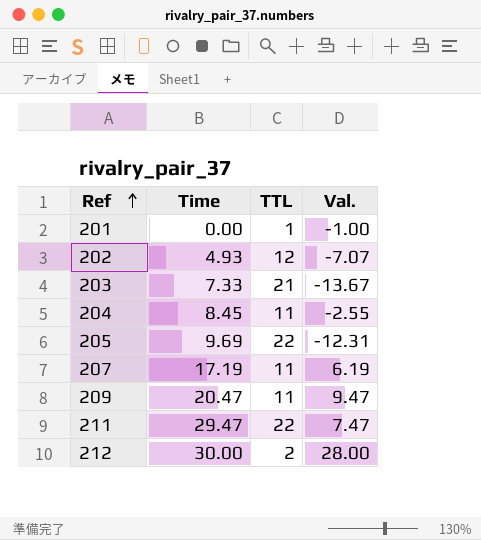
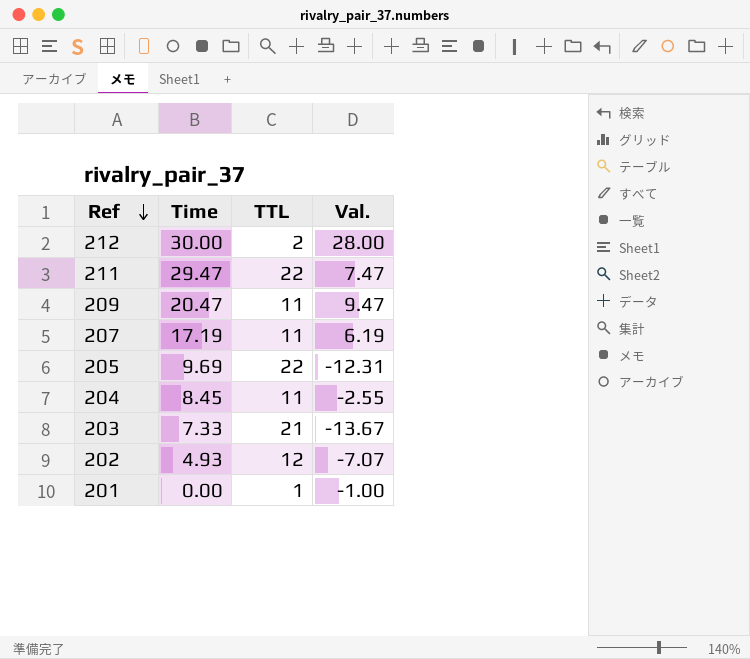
row order: Ref ascending -> Ref descending

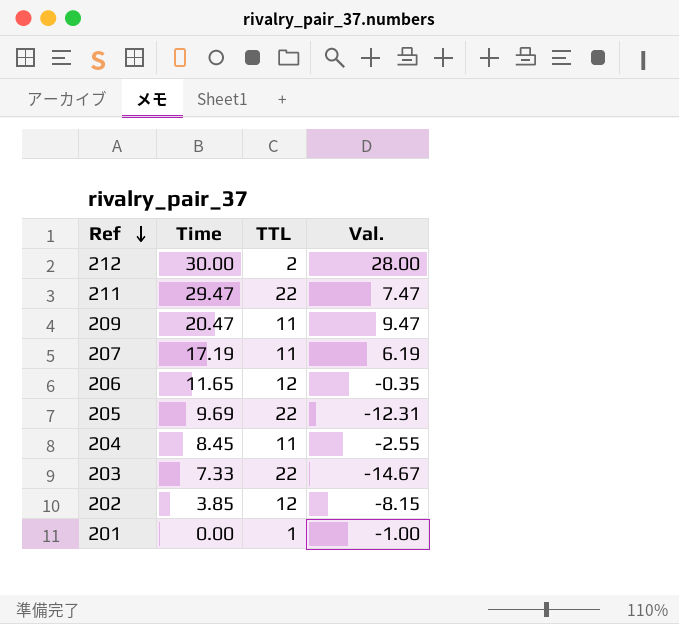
row 206: none -> 11.65 | 12 | -0.35
203 | TTL: 21 -> 22
203 | Val.: -13.67 -> -14.67
202 | Time: 4.93 -> 3.85
202 | Val.: -7.07 -> -8.15

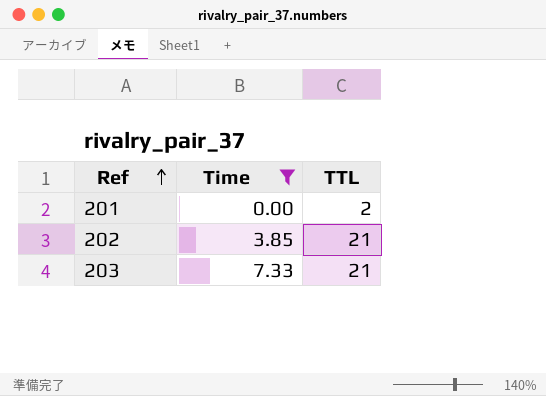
filter: none -> Time <= 7.33
row order: Ref descending -> Ref ascending
column Val. | formula: [Time] - [TTL] -> none
201 | TTL: 1 -> 2
202 | TTL: 12 -> 21
203 | TTL: 22 -> 21

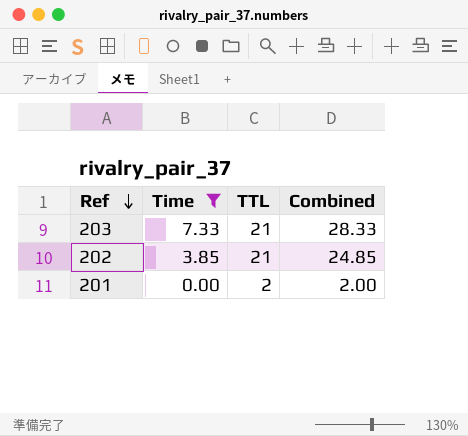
row order: Ref ascending -> Ref descending
column Combined | formula: none -> [Time] + [TTL]

